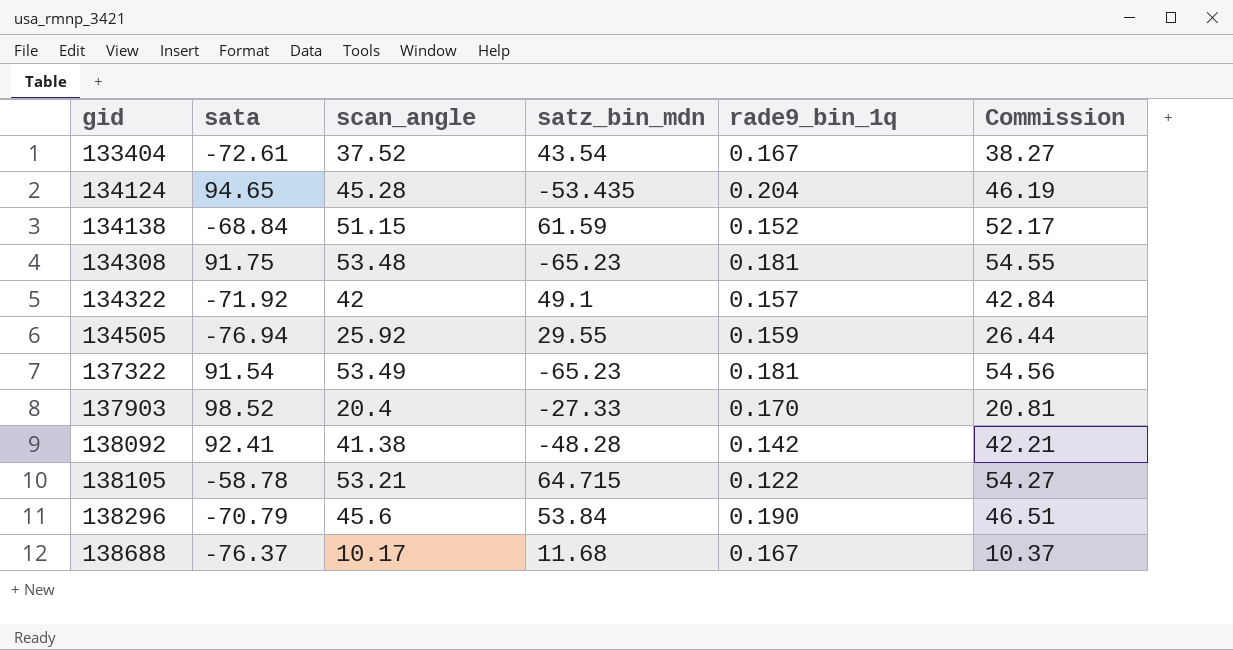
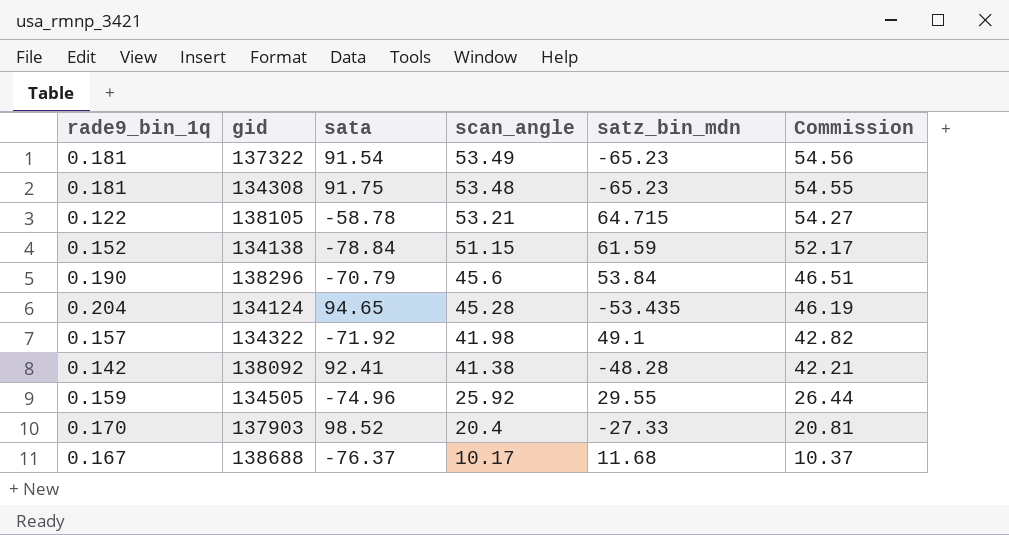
row order: gid ascending -> scan_angle descending
column rade9_bin_1q | position: 5 -> 1
row 133404: -72.61 | 37.52 | 43.54 | 0.167 | 38.27 -> none
134138 | sata: -68.84 -> -78.84
134322 | scan_angle: 42 -> 41.98
134322 | Commission: 42.84 -> 42.82
134505 | sata: -76.94 -> -74.96

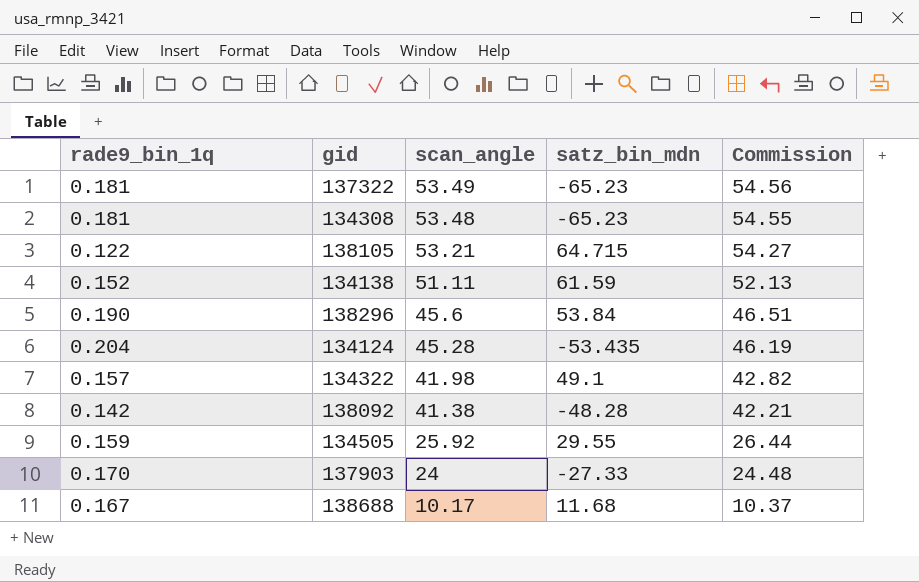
column sata | position: 3 -> none
134138 | scan_angle: 51.15 -> 51.11
134138 | Commission: 52.17 -> 52.13
137903 | scan_angle: 20.4 -> 24
137903 | Commission: 20.81 -> 24.48

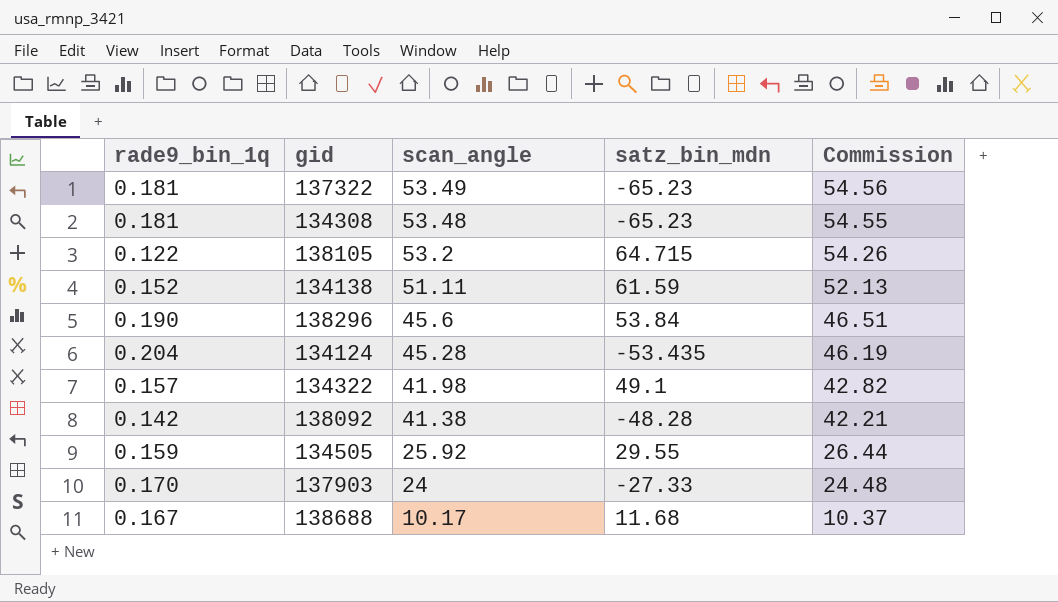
138105 | scan_angle: 53.21 -> 53.2
138105 | Commission: 54.27 -> 54.26

